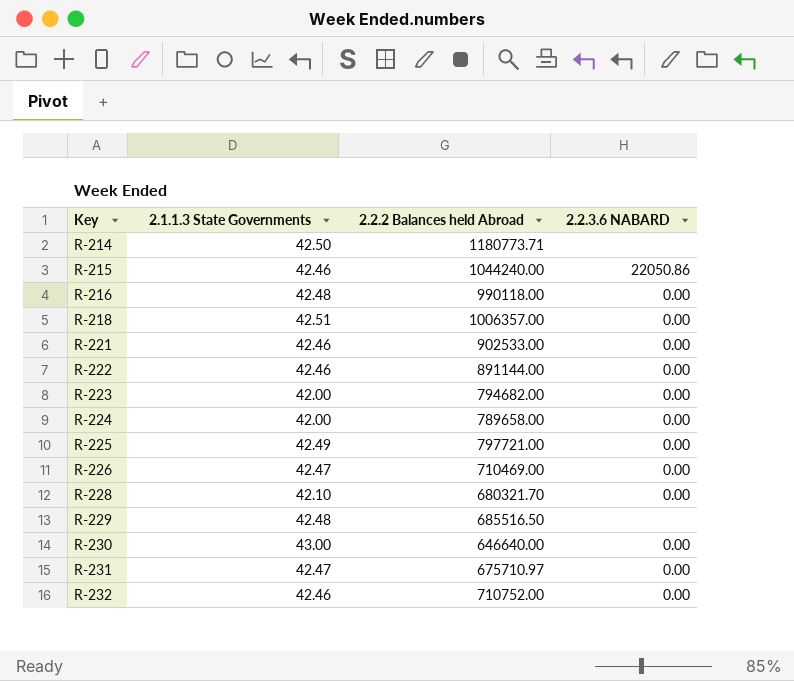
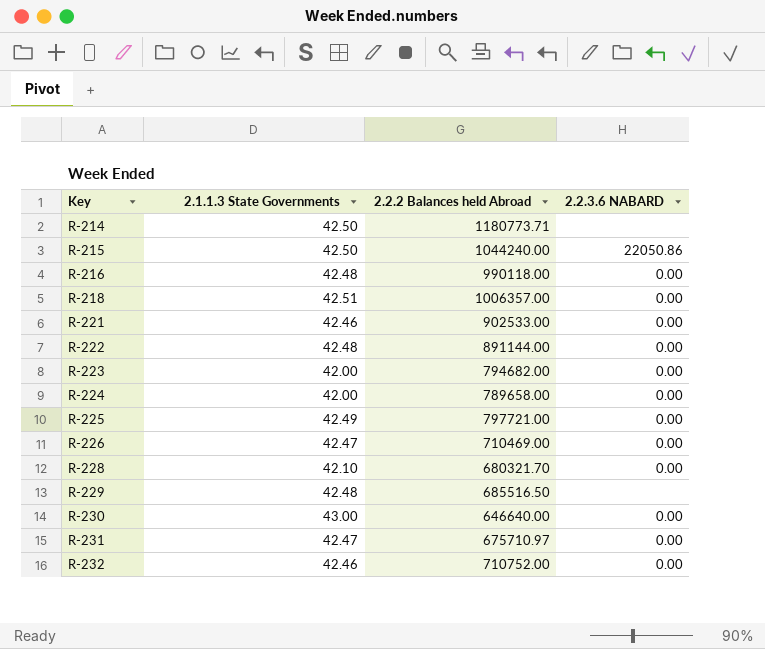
R-215 | 2.1.1.3 State Governments: 42.46 -> 42.50
R-222 | 2.1.1.3 State Governments: 42.46 -> 42.48

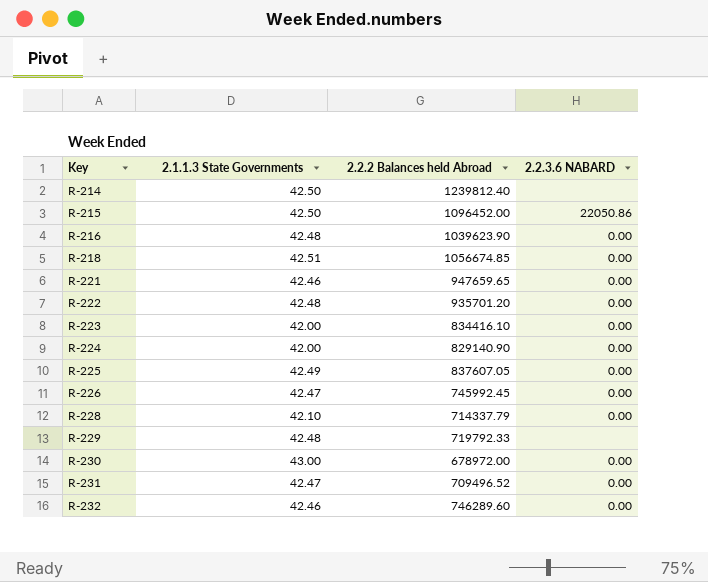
R-214 | 2.2.2 Balances held Abroad: 1180773.71 -> 1239812.40
R-215 | 2.2.2 Balances held Abroad: 1044240.00 -> 1096452.00
R-216 | 2.2.2 Balances held Abroad: 990118.00 -> 1039623.90
R-218 | 2.2.2 Balances held Abroad: 1006357.00 -> 1056674.85
R-221 | 2.2.2 Balances held Abroad: 902533.00 -> 947659.65
R-222 | 2.2.2 Balances held Abroad: 891144.00 -> 935701.20
R-223 | 2.2.2 Balances held Abroad: 794682.00 -> 834416.10
R-224 | 2.2.2 Balances held Abroad: 789658.00 -> 829140.90
R-225 | 2.2.2 Balances held Abroad: 797721.00 -> 837607.05
R-226 | 2.2.2 Balances held Abroad: 710469.00 -> 745992.45
R-228 | 2.2.2 Balances held Abroad: 680321.70 -> 714337.79
R-229 | 2.2.2 Balances held Abroad: 685516.50 -> 719792.33
R-230 | 2.2.2 Balances held Abroad: 646640.00 -> 678972.00
R-231 | 2.2.2 Balances held Abroad: 675710.97 -> 709496.52
R-232 | 2.2.2 Balances held Abroad: 710752.00 -> 746289.60

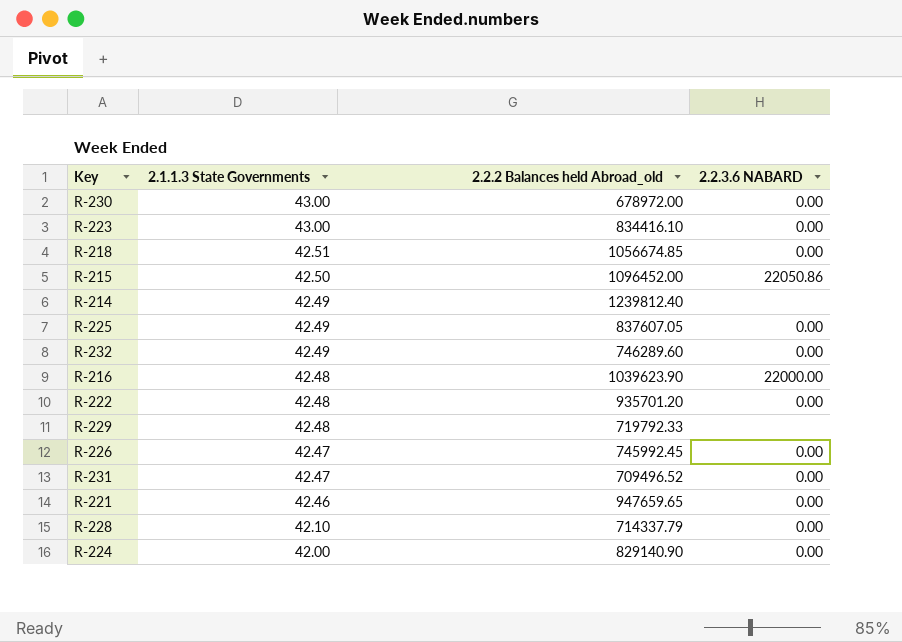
row order: Key ascending -> 2.1.1.3 State Governments descending
column name: 2.2.2 Balances held Abroad -> 2.2.2 Balances held Abroad_old
R-223 | 2.1.1.3 State Governments: 42.00 -> 43.00
R-214 | 2.1.1.3 State Governments: 42.50 -> 42.49
R-232 | 2.1.1.3 State Governments: 42.46 -> 42.49
R-216 | 2.2.3.6 NABARD: 0.00 -> 22000.00

